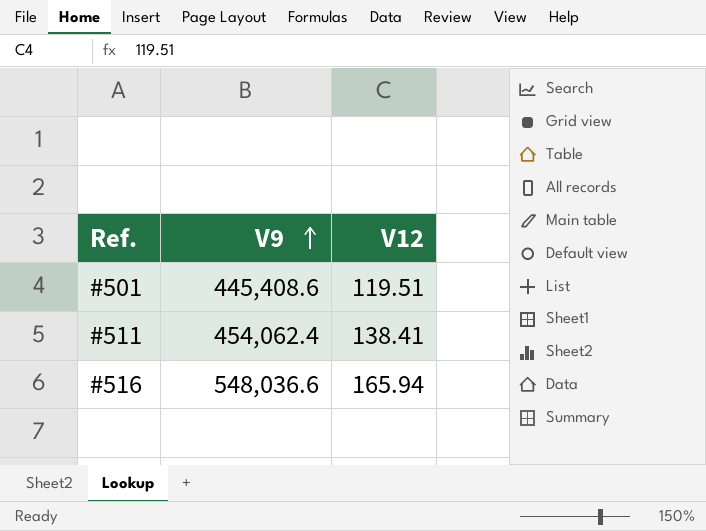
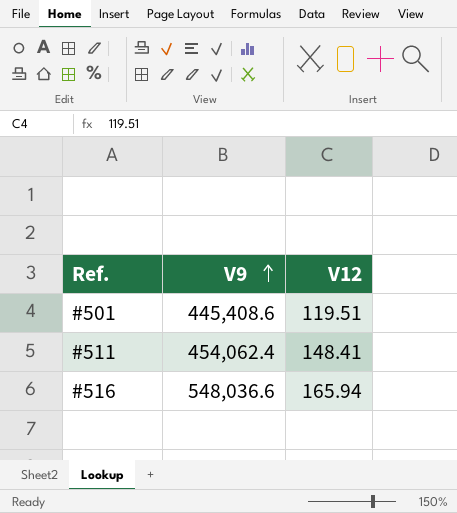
#511 | V12: 138.41 -> 148.41

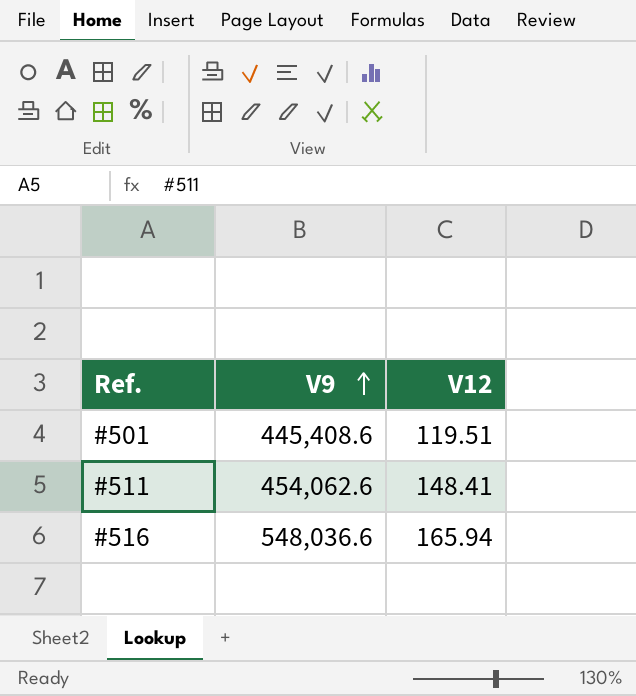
#511 | V9: 454,062.4 -> 454,062.6

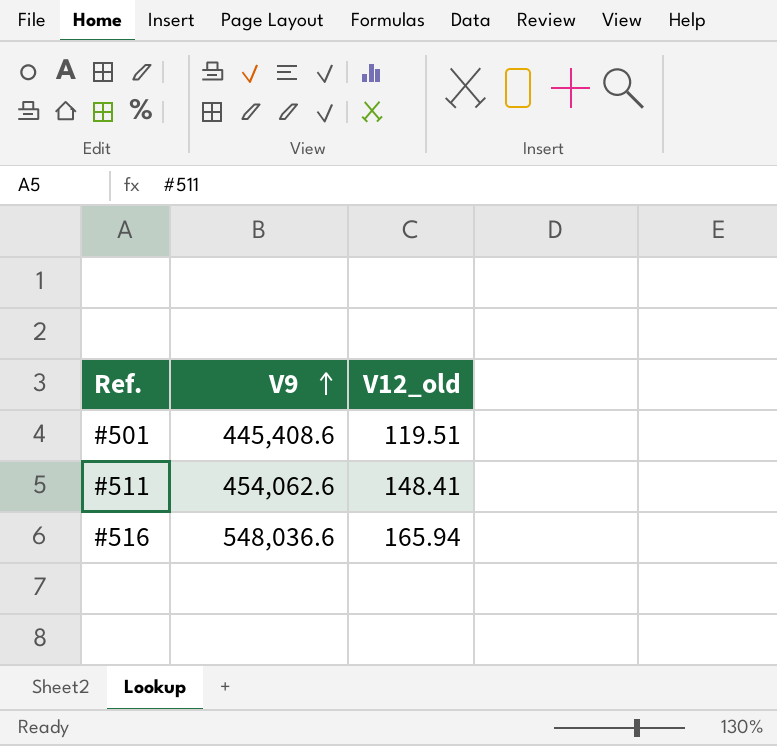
column name: V12 -> V12_old

